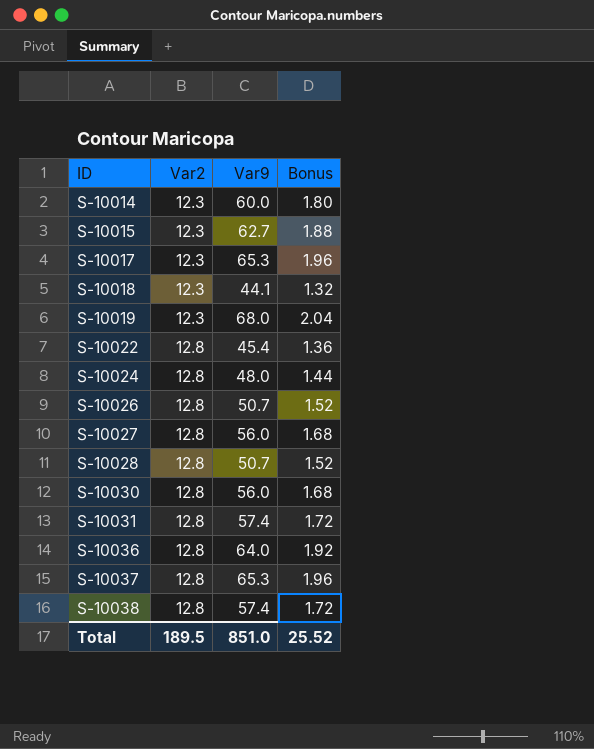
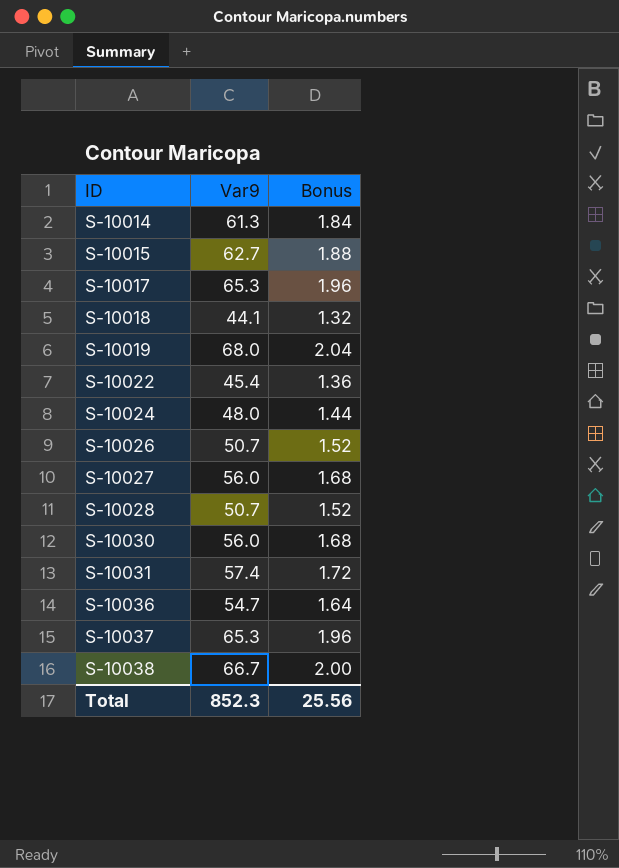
column Var2 | position: 2 -> none
S-10014 | Var9: 60.0 -> 61.3
S-10014 | Bonus: 1.80 -> 1.84
S-10036 | Var9: 64.0 -> 54.7
S-10036 | Bonus: 1.92 -> 1.64
S-10038 | Var9: 57.4 -> 66.7
S-10038 | Bonus: 1.72 -> 2.00
Total | Var9: 851.0 -> 852.3
Total | Bonus: 25.52 -> 25.56

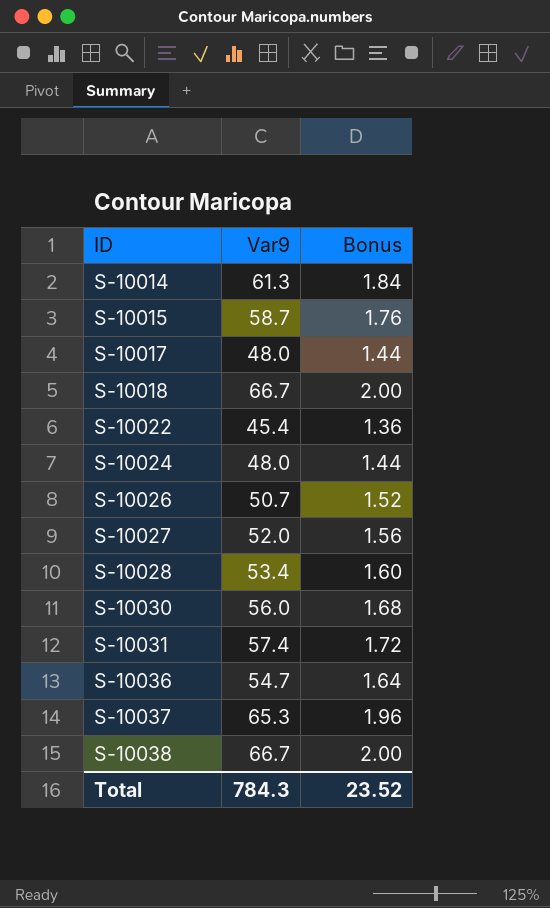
row S-10019: 68.0 | 2.04 -> none
S-10015 | Var9: 62.7 -> 58.7
S-10015 | Bonus: 1.88 -> 1.76
S-10017 | Var9: 65.3 -> 48.0
S-10017 | Bonus: 1.96 -> 1.44
S-10018 | Var9: 44.1 -> 66.7
S-10018 | Bonus: 1.32 -> 2.00
S-10027 | Var9: 56.0 -> 52.0
S-10027 | Bonus: 1.68 -> 1.56
S-10028 | Var9: 50.7 -> 53.4
S-10028 | Bonus: 1.52 -> 1.60
Total | Var9: 852.3 -> 784.3
Total | Bonus: 25.56 -> 23.52

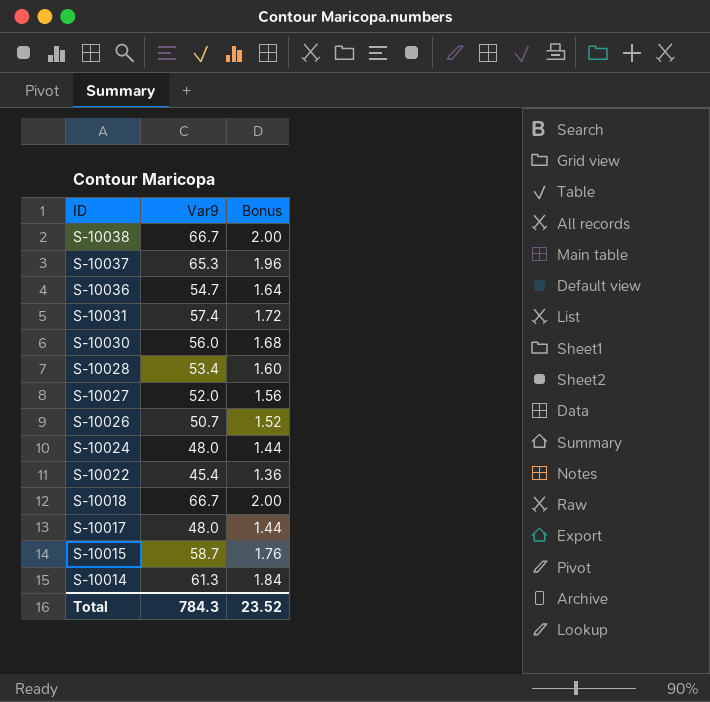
row order: ID ascending -> ID descending

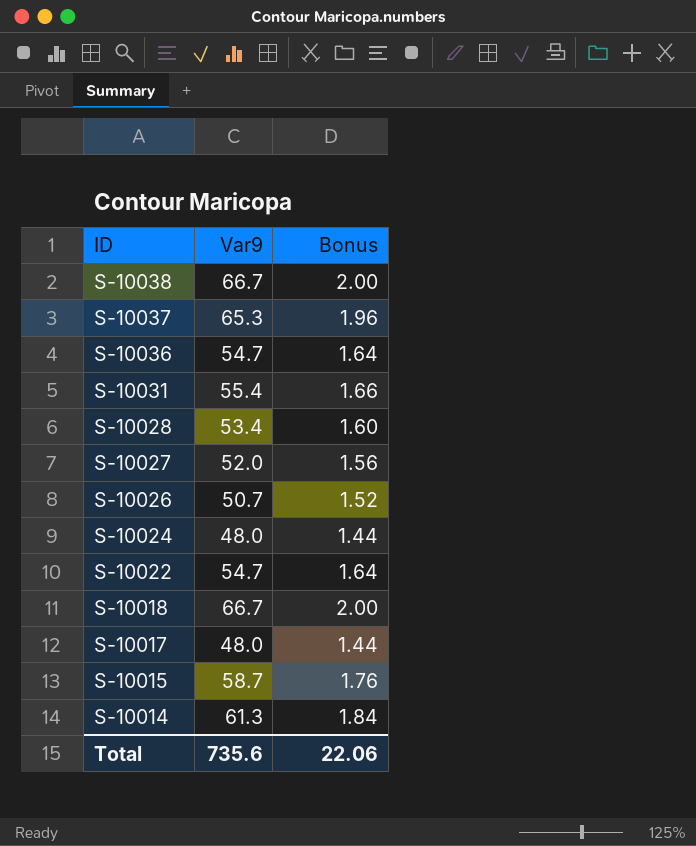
row S-10030: 56.0 | 1.68 -> none
S-10031 | Var9: 57.4 -> 55.4
S-10031 | Bonus: 1.72 -> 1.66
S-10022 | Var9: 45.4 -> 54.7
S-10022 | Bonus: 1.36 -> 1.64
Total | Var9: 784.3 -> 735.6
Total | Bonus: 23.52 -> 22.06

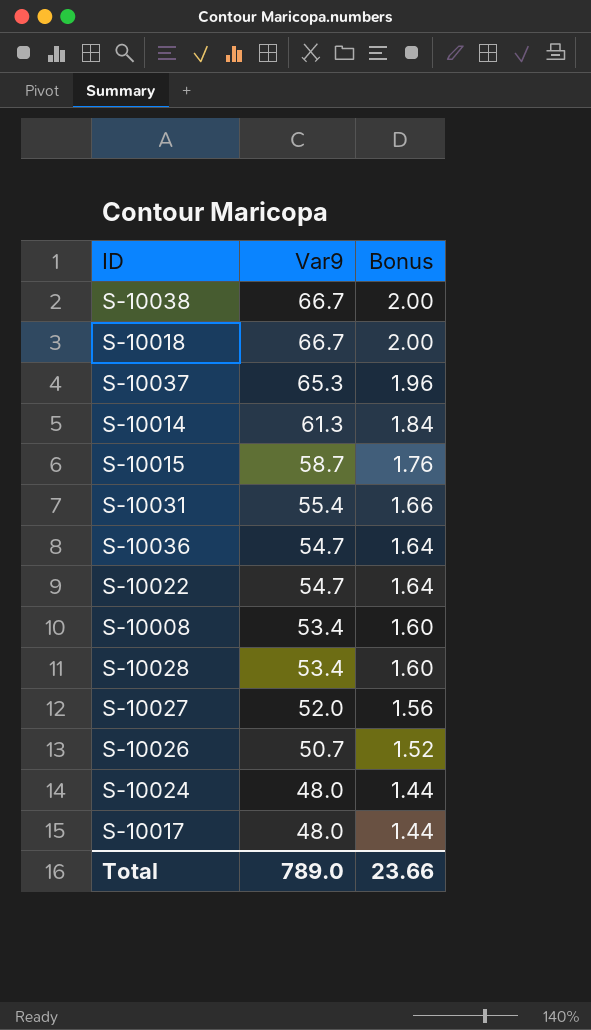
row order: ID descending -> Var9 descending
row S-10008: none -> 53.4 | 1.60
Total | Var9: 735.6 -> 789.0
Total | Bonus: 22.06 -> 23.66

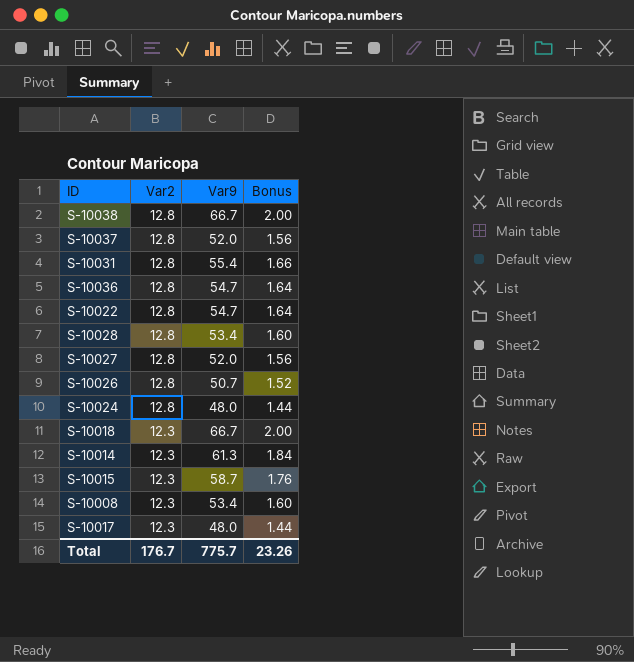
row order: Var9 descending -> Var2 descending
column Var2 | position: none -> 2
S-10037 | Var9: 65.3 -> 52.0
S-10037 | Bonus: 1.96 -> 1.56
Total | Var9: 789.0 -> 775.7
Total | Bonus: 23.66 -> 23.26

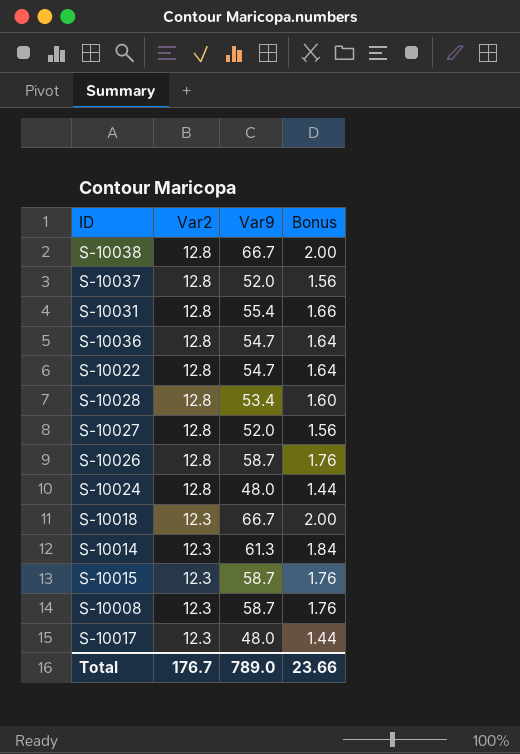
S-10026 | Var9: 50.7 -> 58.7
S-10026 | Bonus: 1.52 -> 1.76
S-10008 | Var9: 53.4 -> 58.7
S-10008 | Bonus: 1.60 -> 1.76
Total | Var9: 775.7 -> 789.0
Total | Bonus: 23.26 -> 23.66

